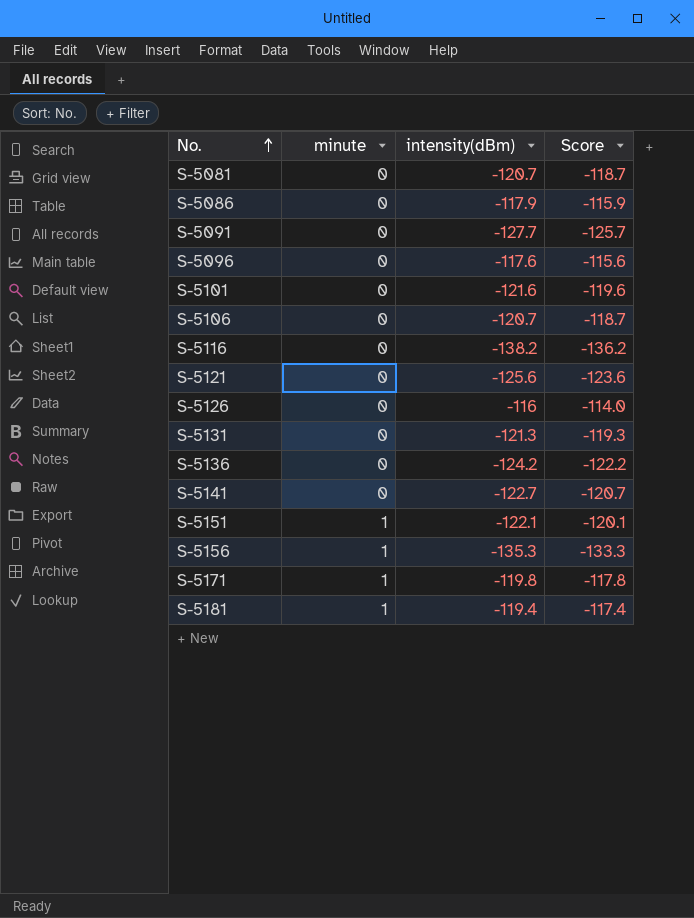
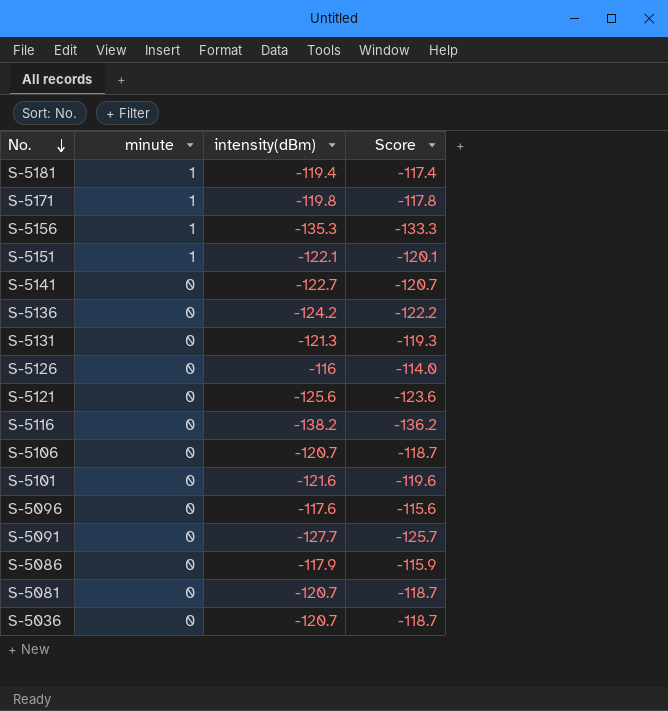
row order: No. ascending -> No. descending
row S-5036: none -> 0 | -120.7 | -118.7

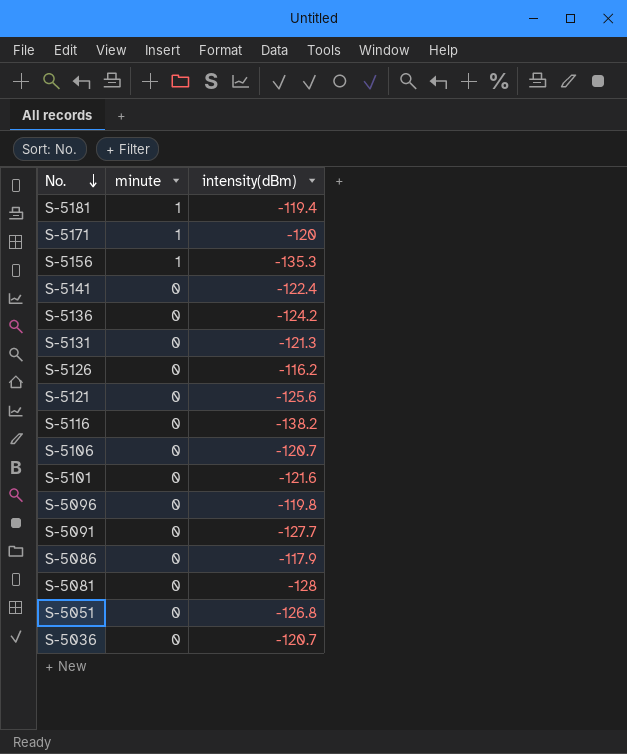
column Score | formula: [intensity(dBm)] + 2 -> none
row S-5151: 1 | -122.1 | -120.1 -> none
S-5171 | intensity(dBm): -119.8 -> -120
S-5141 | intensity(dBm): -122.7 -> -122.4
S-5126 | intensity(dBm): -116 -> -116.2
S-5096 | intensity(dBm): -117.6 -> -119.8
S-5081 | intensity(dBm): -120.7 -> -128
row S-5051: none -> 0 | -126.8

